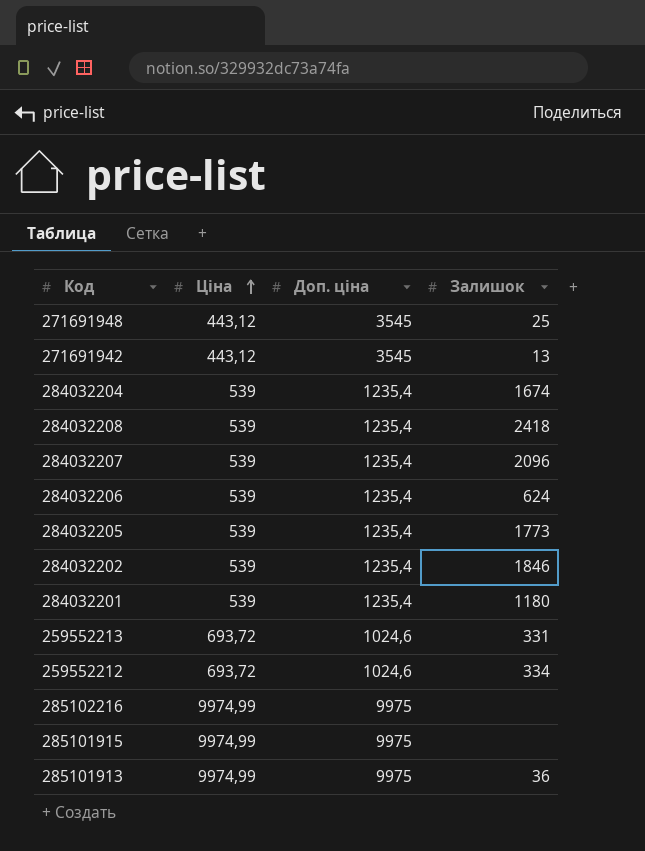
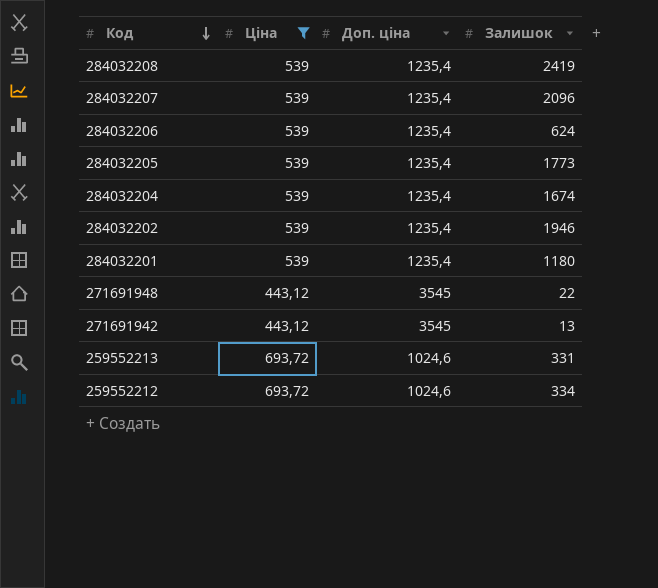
filter: none -> Ціна != 9974,99
row order: Ціна ascending -> Код descending
284032208 | Залишок: 2418 -> 2419
284032202 | Залишок: 1846 -> 1946
271691948 | Залишок: 25 -> 22

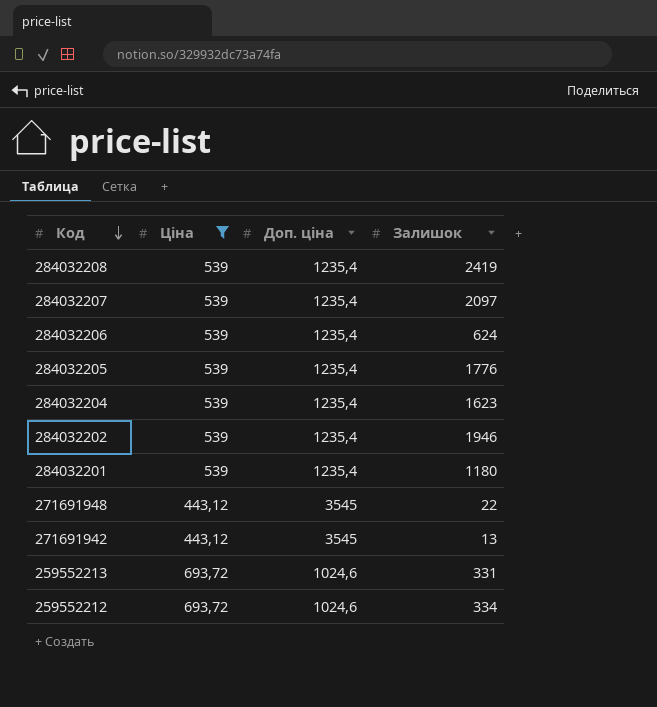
284032207 | Залишок: 2096 -> 2097
284032205 | Залишок: 1773 -> 1776
284032204 | Залишок: 1674 -> 1623

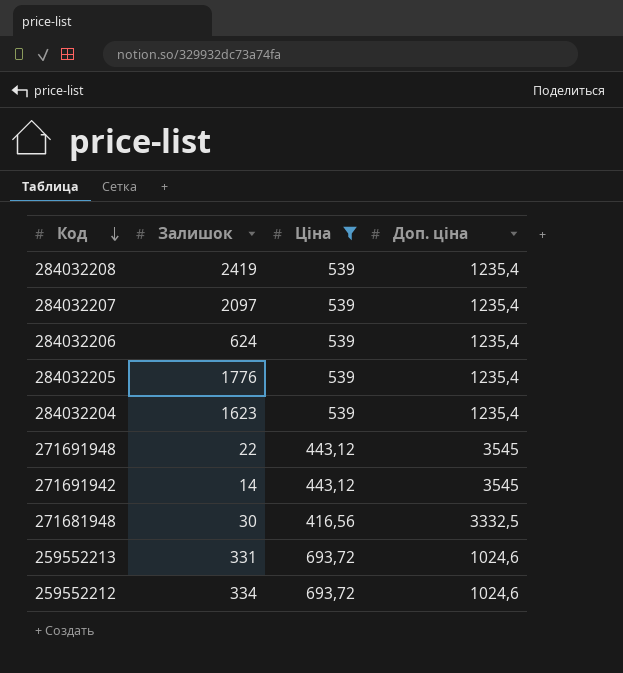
column Залишок | position: 4 -> 2
row 284032202: 539 | 1235,4 | 1946 -> none
row 284032201: 539 | 1235,4 | 1180 -> none
271691942 | Залишок: 13 -> 14
row 271681948: none -> 30 | 416,56 | 3332,5

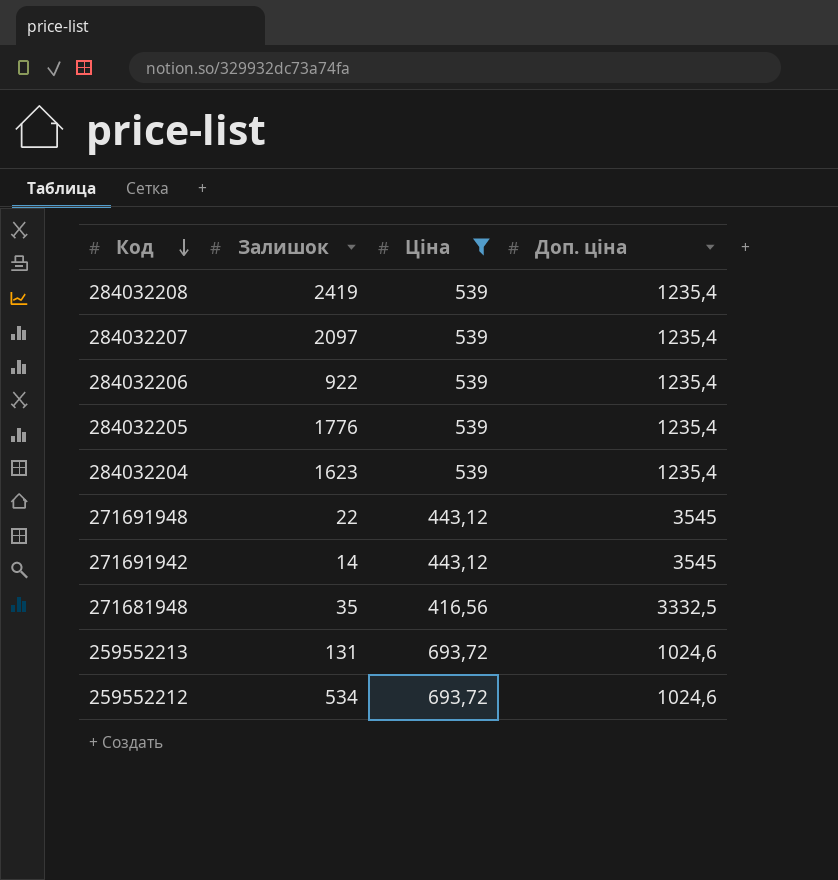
284032206 | Залишок: 624 -> 922
271681948 | Залишок: 30 -> 35
259552213 | Залишок: 331 -> 131
259552212 | Залишок: 334 -> 534

